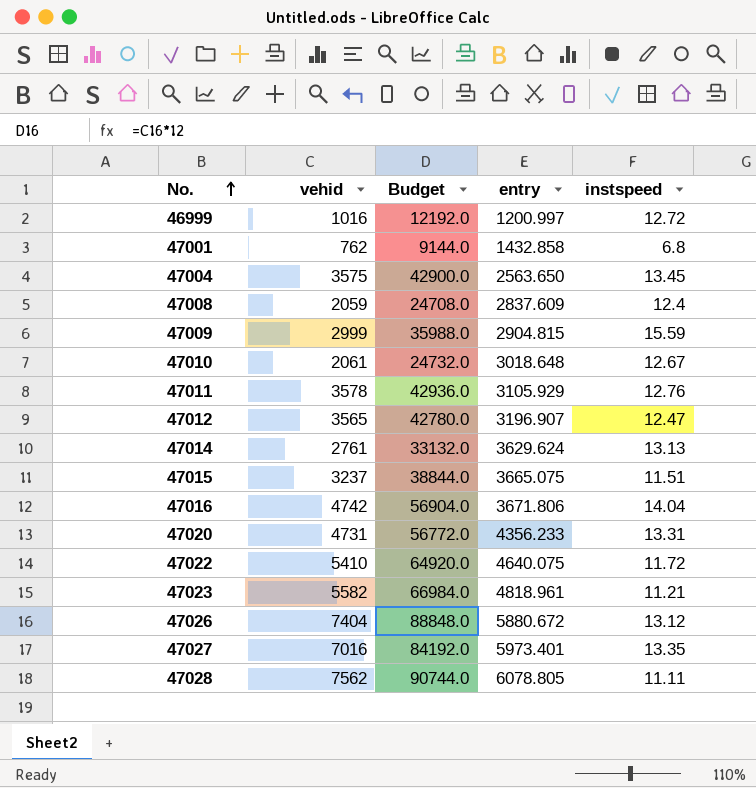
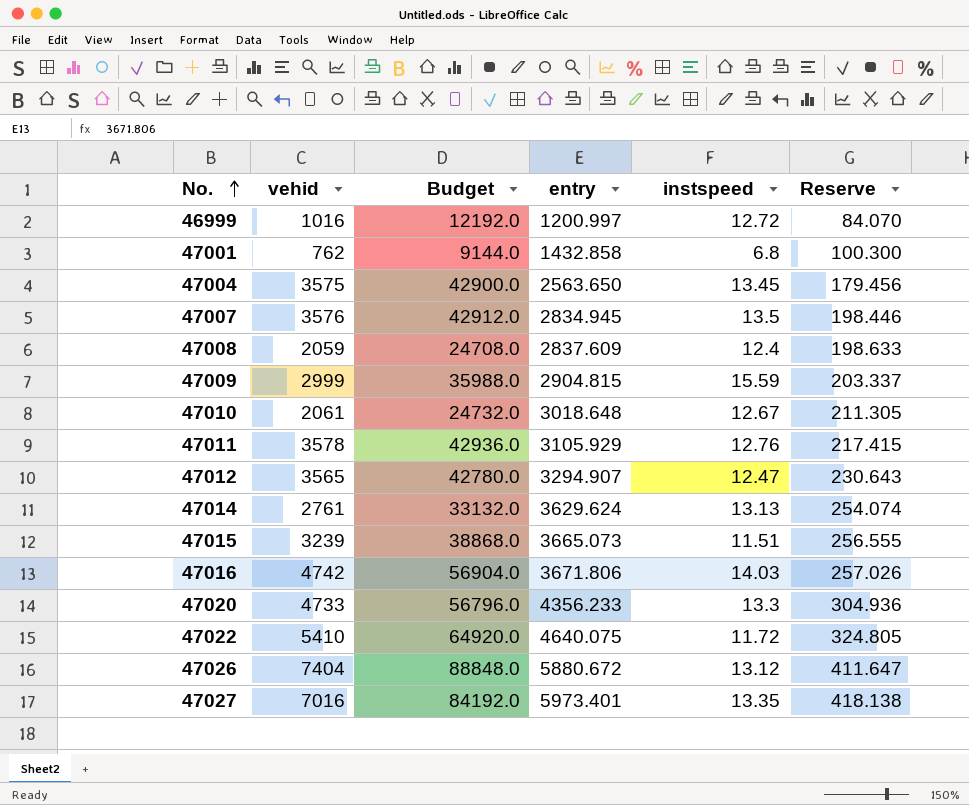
column Reserve | formula: none -> [entry] * 0.07
row 47023: 5582 | 66984.0 | 4818.961 | 11.21 -> none
row 47028: 7562 | 90744.0 | 6078.805 | 11.11 -> none
row 47007: none -> 3576 | 42912.0 | 2834.945 | 13.5 | 198.446
47012 | entry: 3196.907 -> 3294.907
47015 | vehid: 3237 -> 3239
47015 | Budget: 38844.0 -> 38868.0
47015 | entry: 3665.075 -> 3665.073
47016 | instspeed: 14.04 -> 14.03
47020 | vehid: 4731 -> 4733
47020 | Budget: 56772.0 -> 56796.0
47020 | instspeed: 13.31 -> 13.3

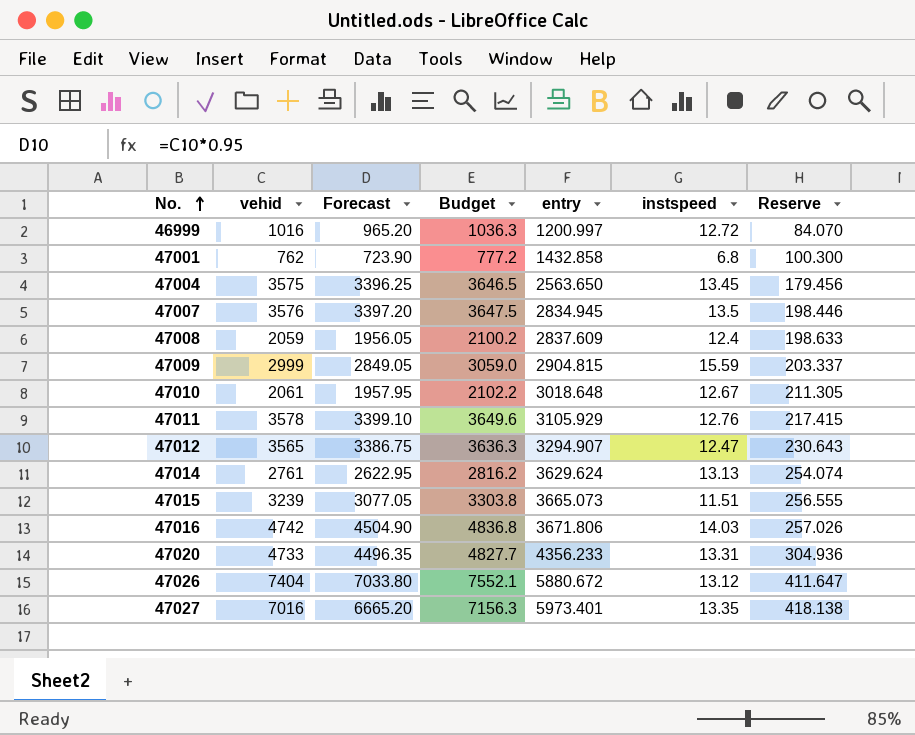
column Forecast | formula: none -> [vehid] * 0.95
column Budget | formula: [vehid] * 12 -> [vehid] * 1.02
row 47022: 5410 | 64920.0 | 4640.075 | 11.72 | 324.805 -> none
47020 | instspeed: 13.3 -> 13.31

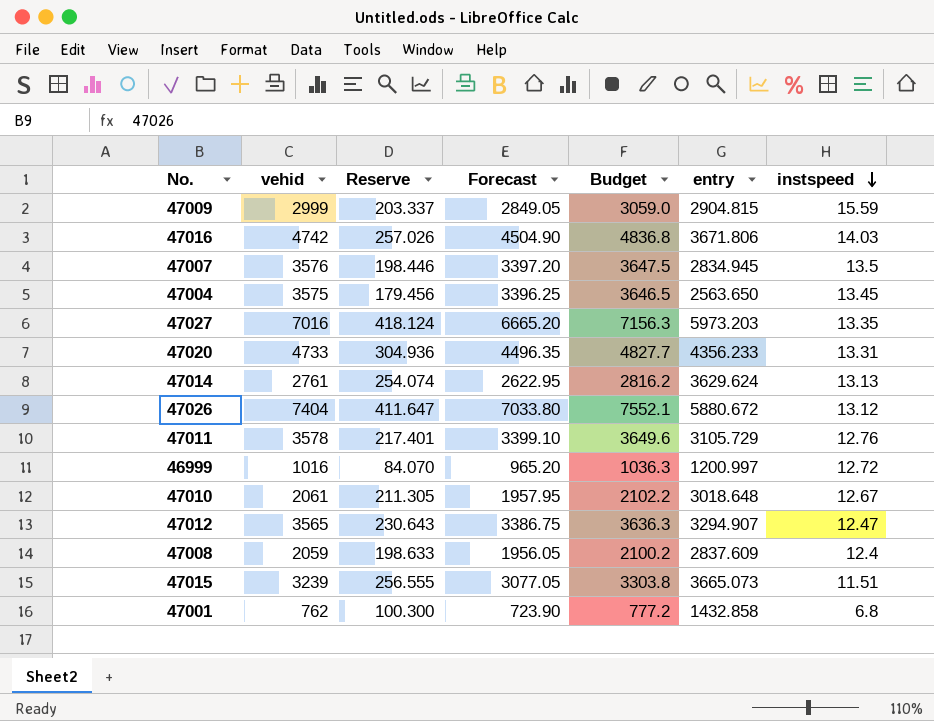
row order: No. ascending -> instspeed descending
column Reserve | position: 7 -> 3
47027 | Reserve: 418.138 -> 418.124
47027 | entry: 5973.401 -> 5973.203
47011 | Reserve: 217.415 -> 217.401
47011 | entry: 3105.929 -> 3105.729

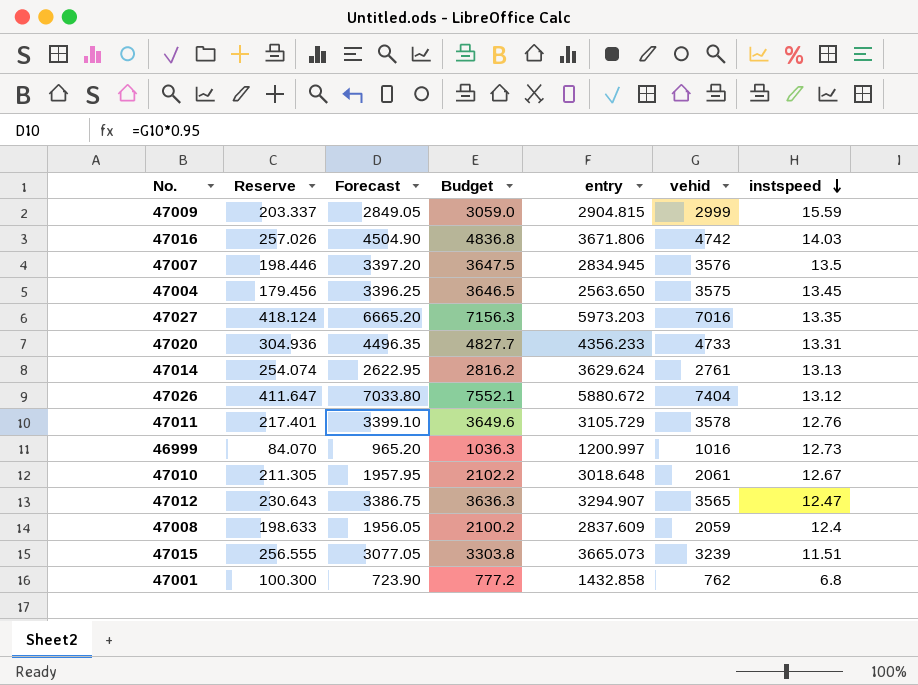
column vehid | position: 2 -> 6
46999 | instspeed: 12.72 -> 12.73

